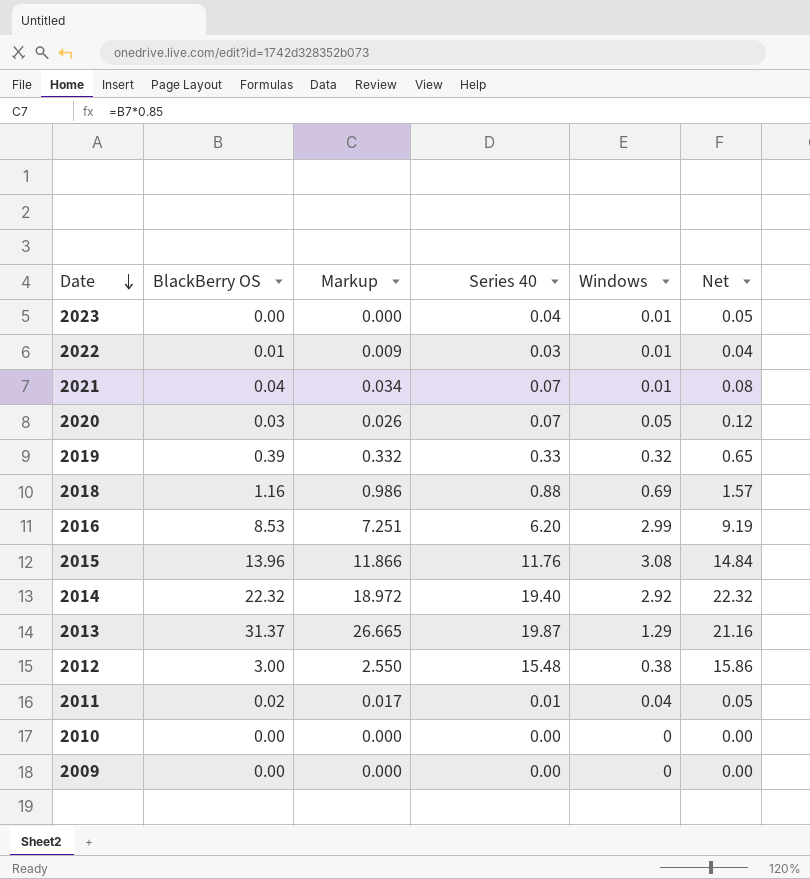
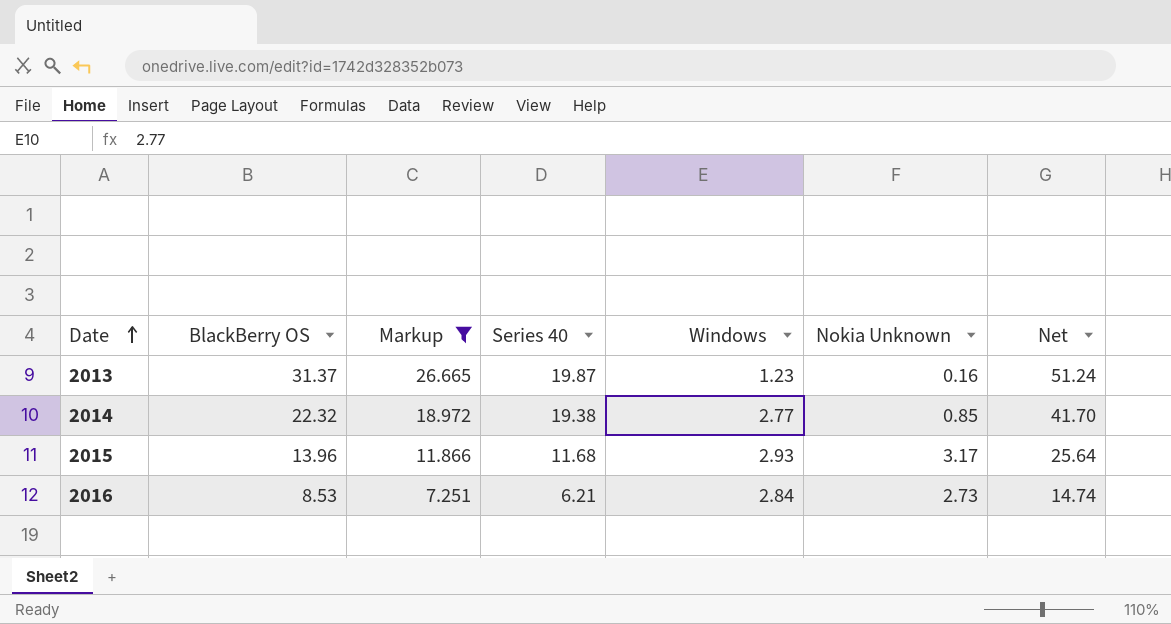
filter: none -> Markup >= 7.251
row order: Date descending -> Date ascending
column Nokia Unknown | position: none -> 6
column Net | formula: [Series 40] + [Windows] -> [BlackBerry OS] + [Series 40]
2013 | Windows: 1.29 -> 1.23
2014 | Series 40: 19.40 -> 19.38
2014 | Windows: 2.92 -> 2.77
2015 | Series 40: 11.76 -> 11.68
2015 | Windows: 3.08 -> 2.93
2016 | Series 40: 6.20 -> 6.21
2016 | Windows: 2.99 -> 2.84

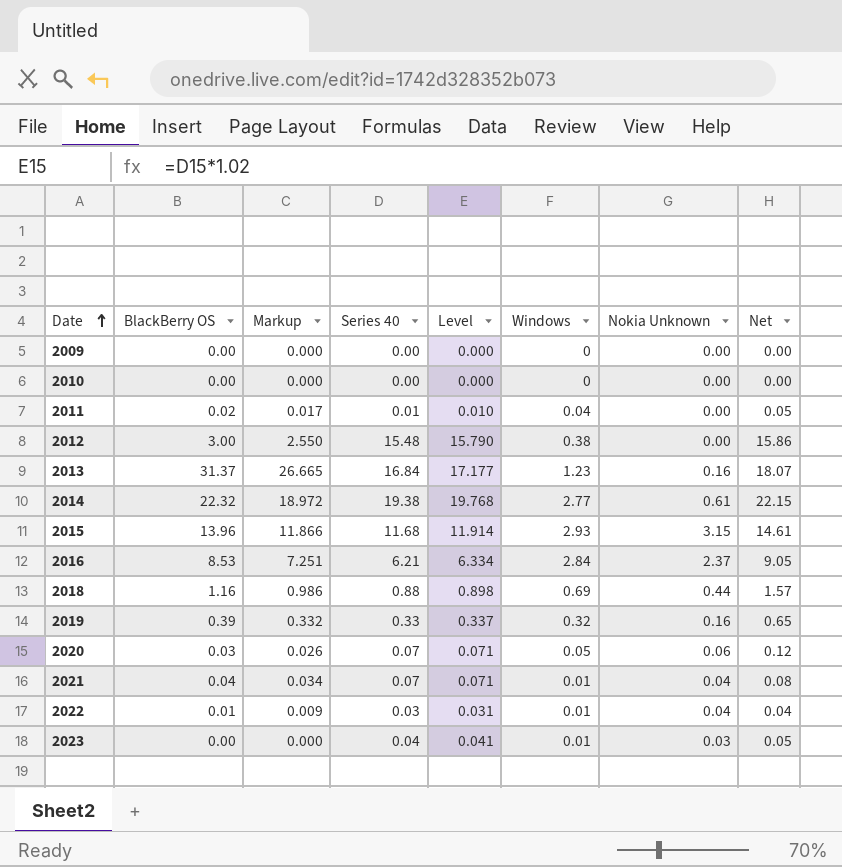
filter: Markup >= 7.251 -> none
column Level | formula: none -> [Series 40] * 1.02
column Net | formula: [BlackBerry OS] + [Series 40] -> [Series 40] + [Windows]
2013 | Series 40: 19.87 -> 16.84
2014 | Nokia Unknown: 0.85 -> 0.61
2015 | Nokia Unknown: 3.17 -> 3.15
2016 | Nokia Unknown: 2.73 -> 2.37

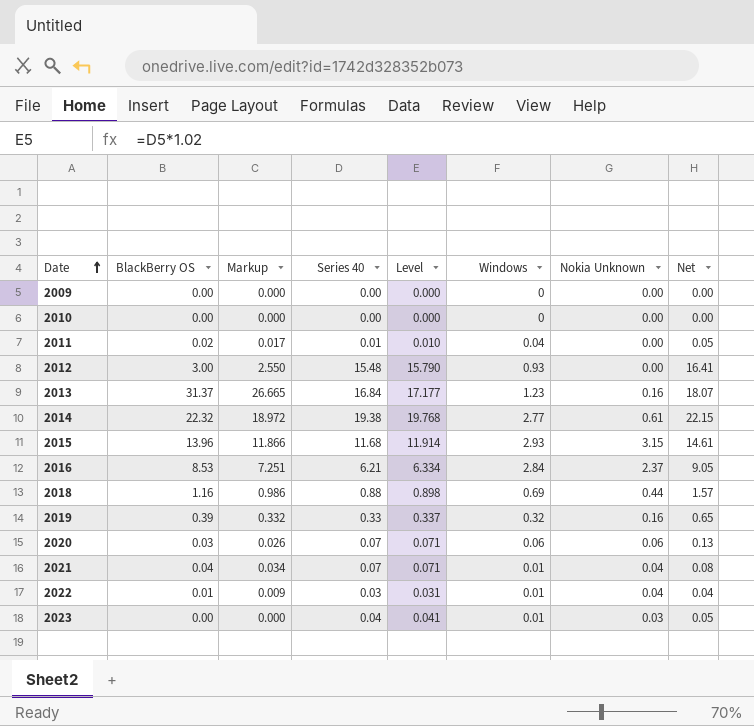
2012 | Windows: 0.38 -> 0.93
2012 | Net: 15.86 -> 16.41
2020 | Windows: 0.05 -> 0.06
2020 | Net: 0.12 -> 0.13

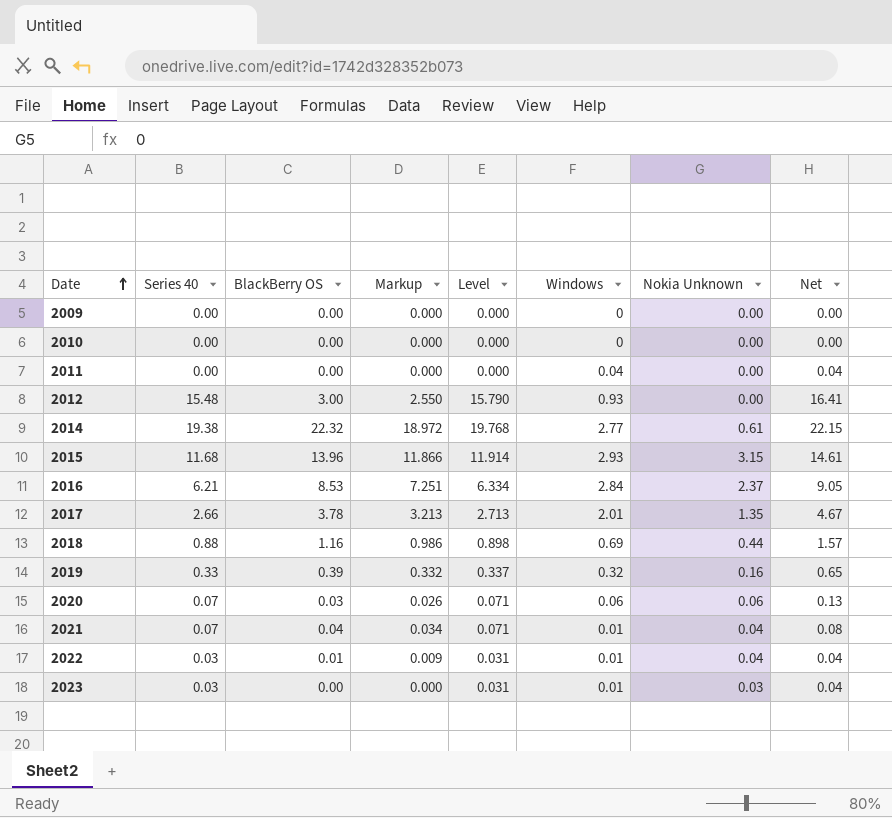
column Series 40 | position: 4 -> 2
row 2013: 31.37 | 26.665 | 16.84 | 17.177 | 1.23 | 0.16 | 18.07 -> none
2011 | Series 40: 0.01 -> 0.00
2011 | BlackBerry OS: 0.02 -> 0.00
2011 | Markup: 0.017 -> 0.000
2011 | Level: 0.010 -> 0.000
2011 | Net: 0.05 -> 0.04
row 2017: none -> 2.66 | 3.78 | 3.213 | 2.713 | 2.01 | 1.35 | 4.67
2023 | Series 40: 0.04 -> 0.03
2023 | Level: 0.041 -> 0.031
2023 | Net: 0.05 -> 0.04

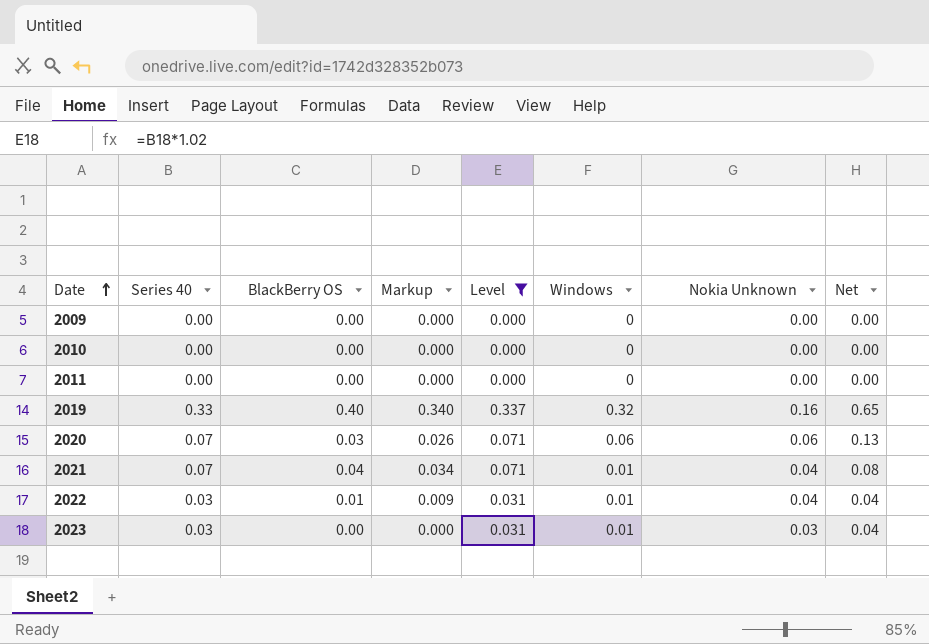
filter: none -> Level <= 0.337
2011 | Windows: 0.04 -> 0
2011 | Net: 0.04 -> 0.00
2019 | BlackBerry OS: 0.39 -> 0.40
2019 | Markup: 0.332 -> 0.340

